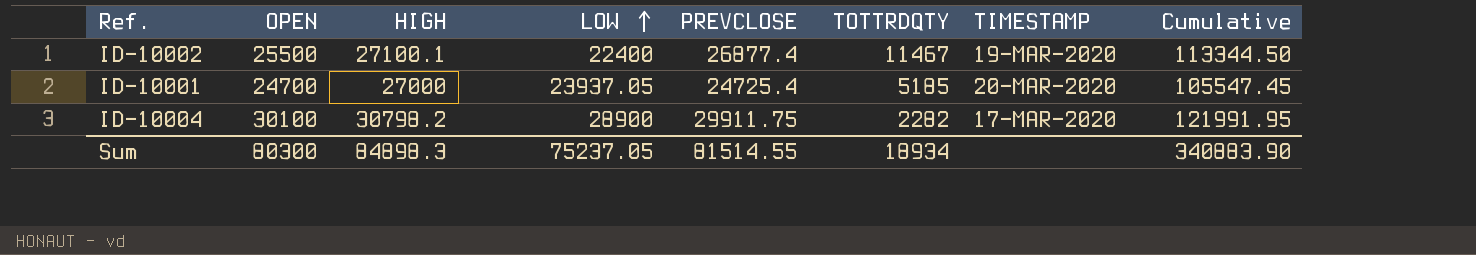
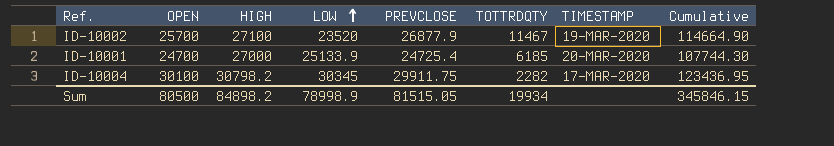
ID-10002 | OPEN: 25500 -> 25700
ID-10002 | HIGH: 27100.1 -> 27100
ID-10002 | LOW: 22400 -> 23520
ID-10002 | PREVCLOSE: 26877.4 -> 26877.9
ID-10002 | Cumulative: 113344.50 -> 114664.90
ID-10001 | LOW: 23937.05 -> 25133.9
ID-10001 | TOTTRDQTY: 5185 -> 6185
ID-10001 | Cumulative: 105547.45 -> 107744.30
ID-10004 | LOW: 28900 -> 30345
ID-10004 | Cumulative: 121991.95 -> 123436.95
Sum | OPEN: 80300 -> 80500
Sum | HIGH: 84898.3 -> 84898.2
Sum | LOW: 75237.05 -> 78998.9
Sum | PREVCLOSE: 81514.55 -> 81515.05
Sum | TOTTRDQTY: 18934 -> 19934
Sum | Cumulative: 340883.90 -> 345846.15

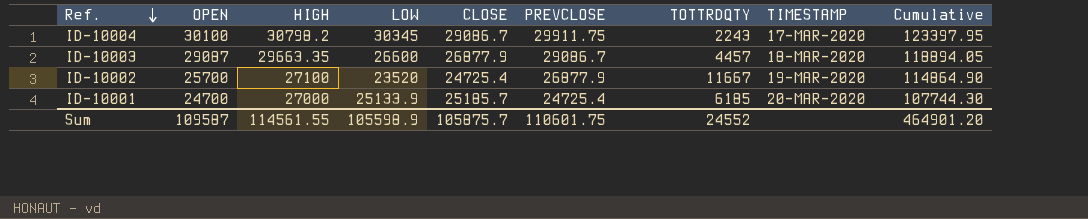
row order: LOW ascending -> Ref. descending
column CLOSE | position: none -> 5
ID-10004 | TOTTRDQTY: 2282 -> 2243
ID-10004 | Cumulative: 123436.95 -> 123397.95
row ID-10003: none -> 29087 | 29663.35 | 26600 | 26877.9 | 29086.7 | 4457 | 18-MAR-2020 | 118894.05
ID-10002 | TOTTRDQTY: 11467 -> 11667
ID-10002 | Cumulative: 114664.90 -> 114864.90
Sum | OPEN: 80500 -> 109587
Sum | HIGH: 84898.2 -> 114561.55
Sum | LOW: 78998.9 -> 105598.9
Sum | PREVCLOSE: 81515.05 -> 110601.75
Sum | TOTTRDQTY: 19934 -> 24552
Sum | Cumulative: 345846.15 -> 464901.20

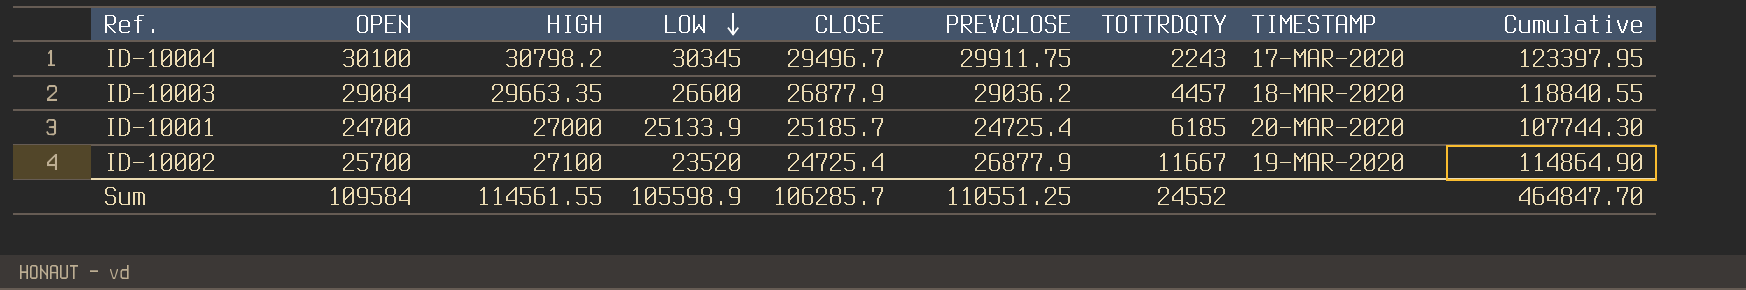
row order: Ref. descending -> LOW descending
ID-10004 | CLOSE: 29086.7 -> 29496.7
ID-10003 | OPEN: 29087 -> 29084
ID-10003 | PREVCLOSE: 29086.7 -> 29036.2
ID-10003 | Cumulative: 118894.05 -> 118840.55
Sum | OPEN: 109587 -> 109584
Sum | CLOSE: 105875.7 -> 106285.7
Sum | PREVCLOSE: 110601.75 -> 110551.25
Sum | Cumulative: 464901.20 -> 464847.70

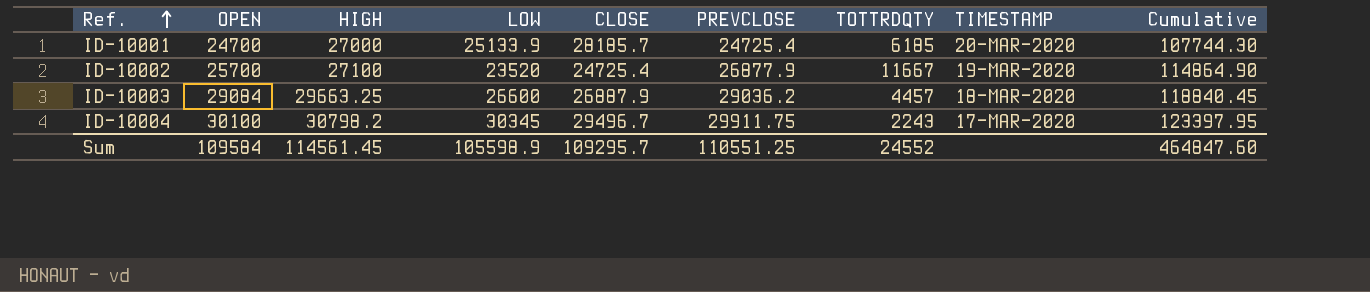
row order: LOW descending -> Ref. ascending
ID-10001 | CLOSE: 25185.7 -> 28185.7
ID-10003 | HIGH: 29663.35 -> 29663.25
ID-10003 | CLOSE: 26877.9 -> 26887.9
ID-10003 | Cumulative: 118840.55 -> 118840.45
Sum | HIGH: 114561.55 -> 114561.45
Sum | CLOSE: 106285.7 -> 109295.7
Sum | Cumulative: 464847.70 -> 464847.60

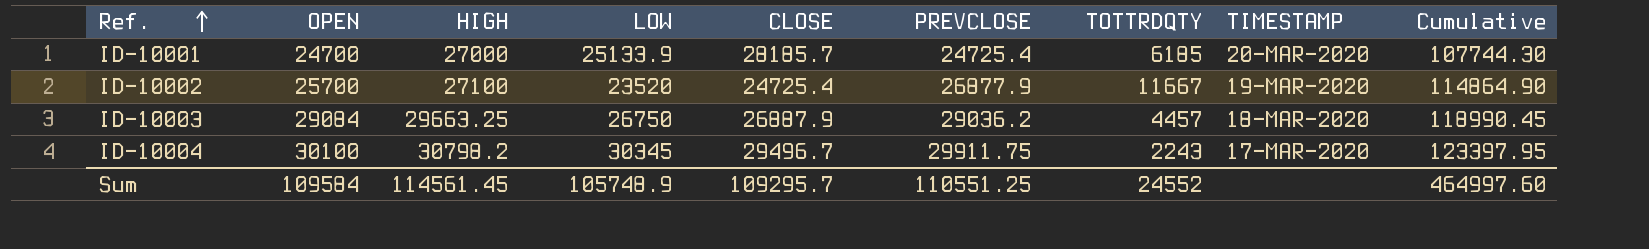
ID-10003 | LOW: 26600 -> 26750
ID-10003 | Cumulative: 118840.45 -> 118990.45
Sum | LOW: 105598.9 -> 105748.9
Sum | Cumulative: 464847.60 -> 464997.60

